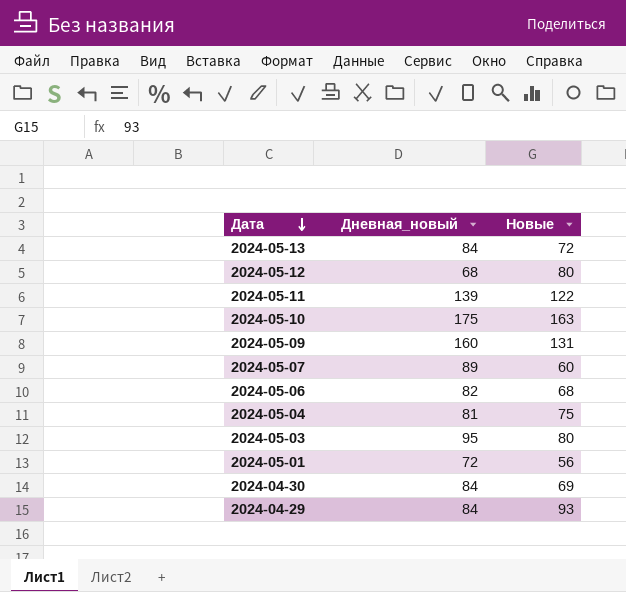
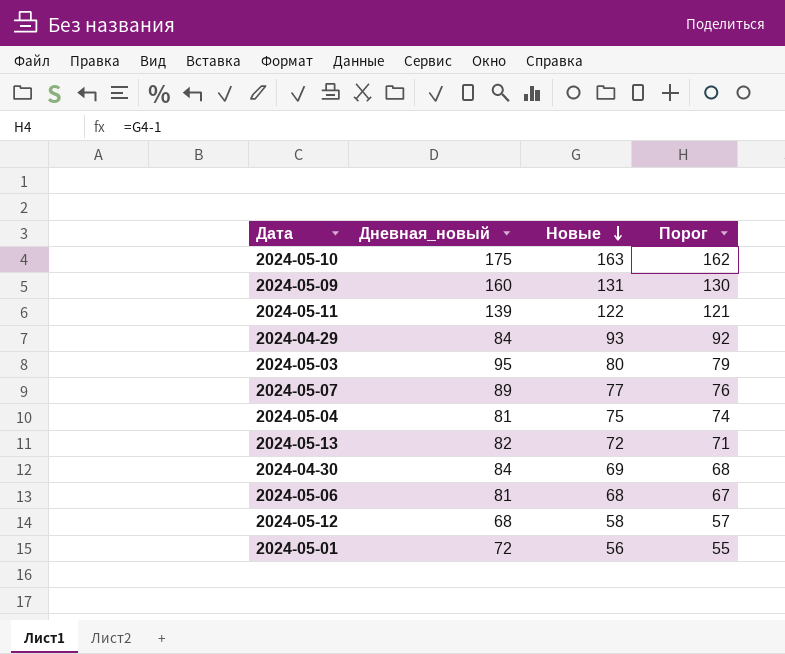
row order: Дата descending -> Новые descending
column Порог | formula: none -> [Новые] - 1
2024-05-07 | Новые: 60 -> 77
2024-05-13 | Дневная_новый: 84 -> 82
2024-05-06 | Дневная_новый: 82 -> 81
2024-05-12 | Новые: 80 -> 58

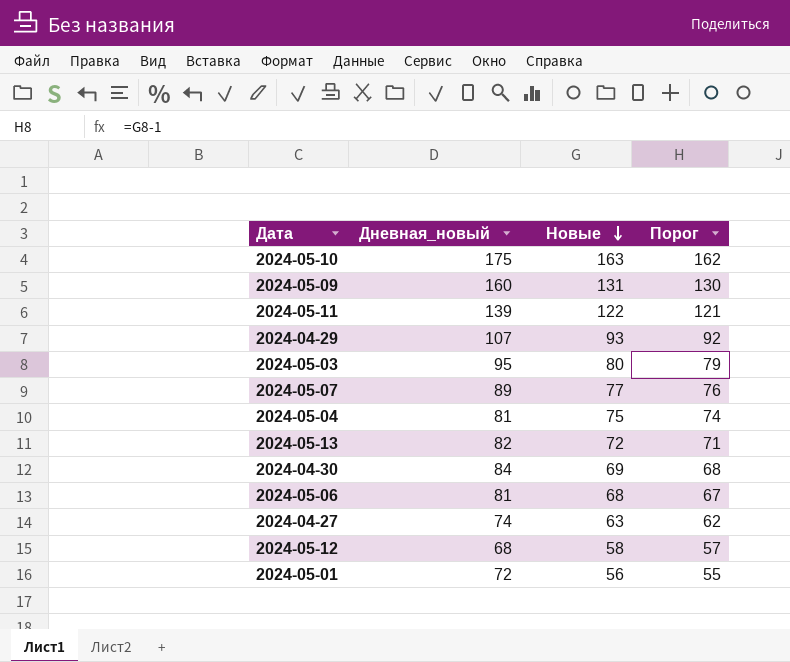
2024-04-29 | Дневная_новый: 84 -> 107
row 2024-04-27: none -> 74 | 63 | 62

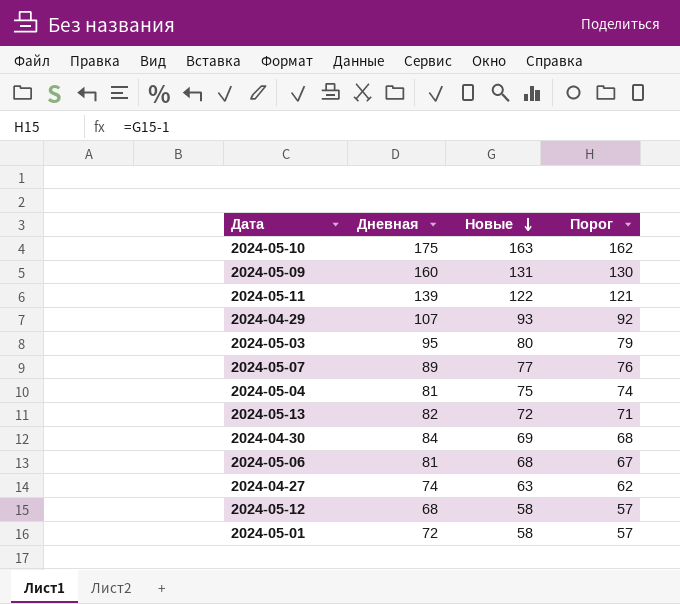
column name: Дневная_новый -> Дневная
2024-05-01 | Новые: 56 -> 58
2024-05-01 | Порог: 55 -> 57

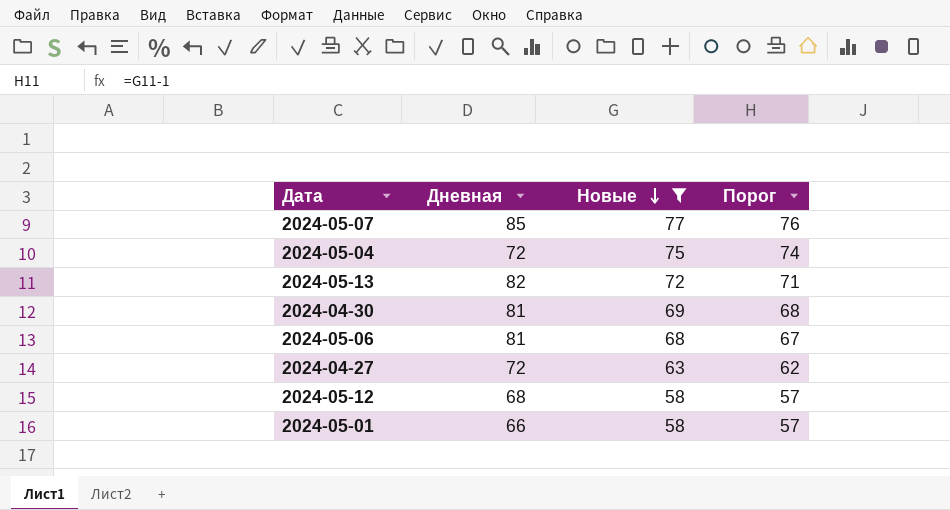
filter: none -> Новые <= 77
2024-05-07 | Дневная: 89 -> 85
2024-05-04 | Дневная: 81 -> 72
2024-04-30 | Дневная: 84 -> 81
2024-04-27 | Дневная: 74 -> 72
2024-05-01 | Дневная: 72 -> 66

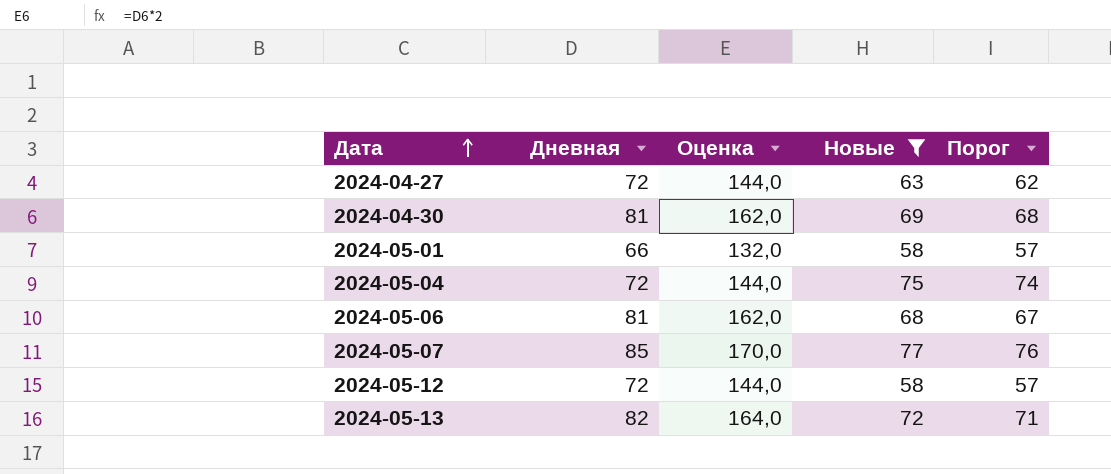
row order: Новые descending -> Дата ascending
column Оценка | formula: none -> [Дневная] * 2
2024-05-12 | Дневная: 68 -> 72

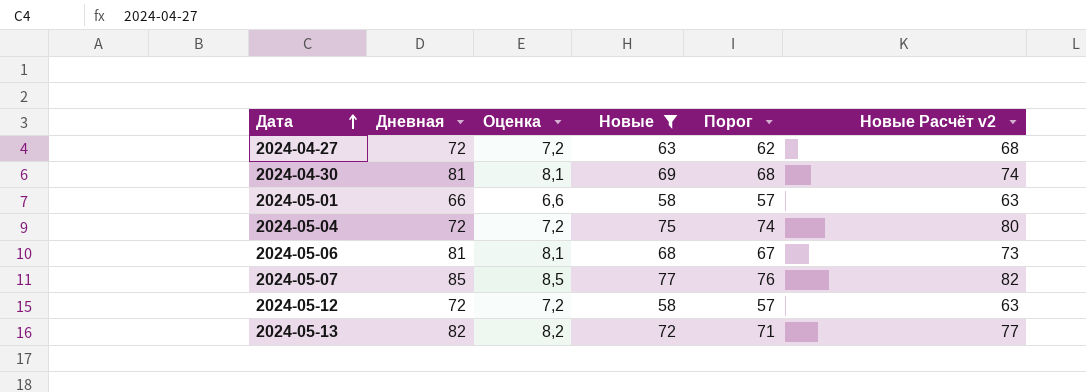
column Оценка | formula: [Дневная] * 2 -> [Дневная] * 0,1
column Новые Расчёт v2 | formula: none -> [Новые] + 5

